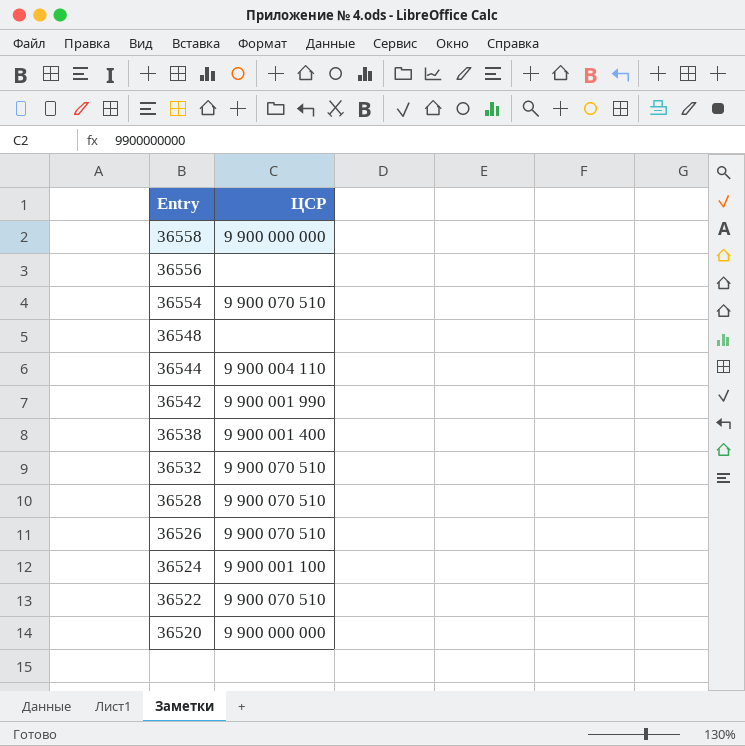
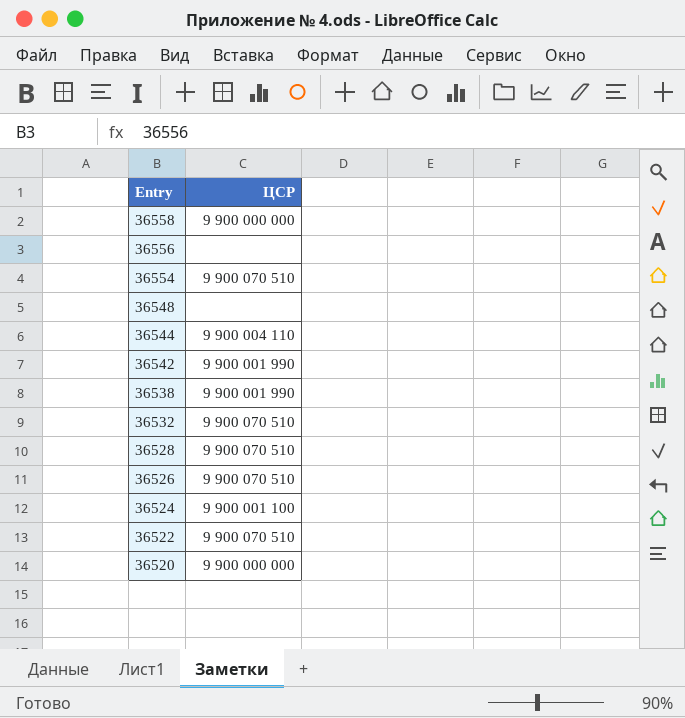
36538 | ЦСР: 9 900 001 400 -> 9 900 001 990

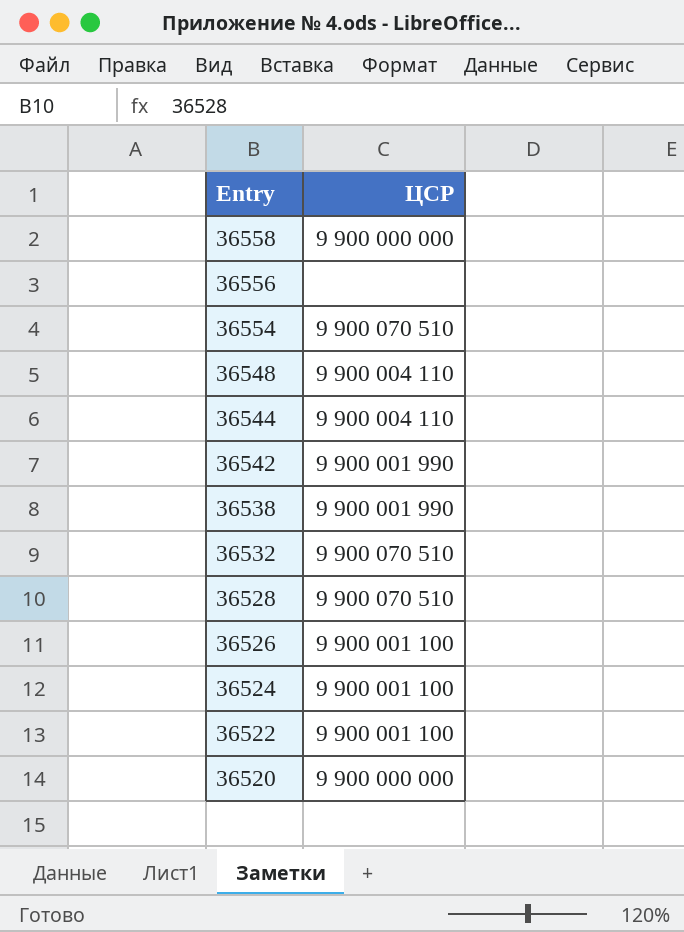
36548 | ЦСР: none -> 9 900 004 110
36526 | ЦСР: 9 900 070 510 -> 9 900 001 100
36522 | ЦСР: 9 900 070 510 -> 9 900 001 100

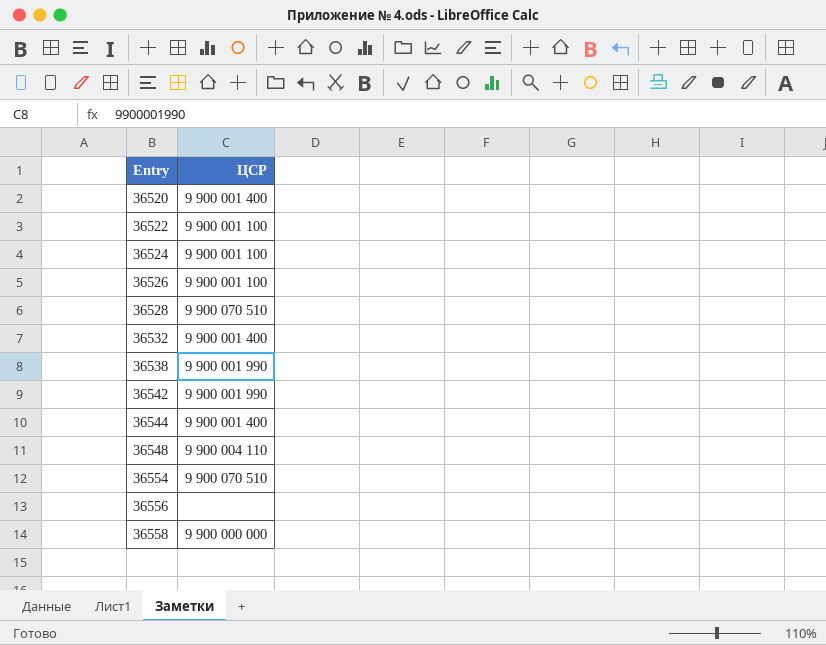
row order: Entry descending -> Entry ascending
36520 | ЦСР: 9 900 000 000 -> 9 900 001 400
36532 | ЦСР: 9 900 070 510 -> 9 900 001 400
36544 | ЦСР: 9 900 004 110 -> 9 900 001 400

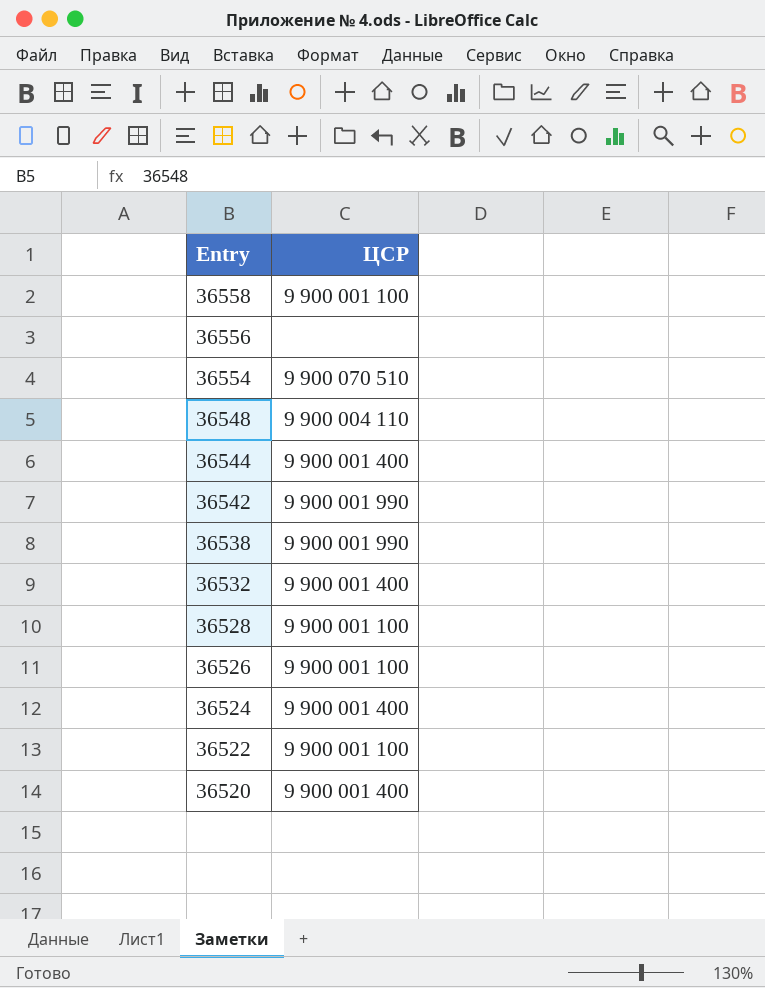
row order: Entry ascending -> Entry descending
36558 | ЦСР: 9 900 000 000 -> 9 900 001 100
36528 | ЦСР: 9 900 070 510 -> 9 900 001 100
36524 | ЦСР: 9 900 001 100 -> 9 900 001 400

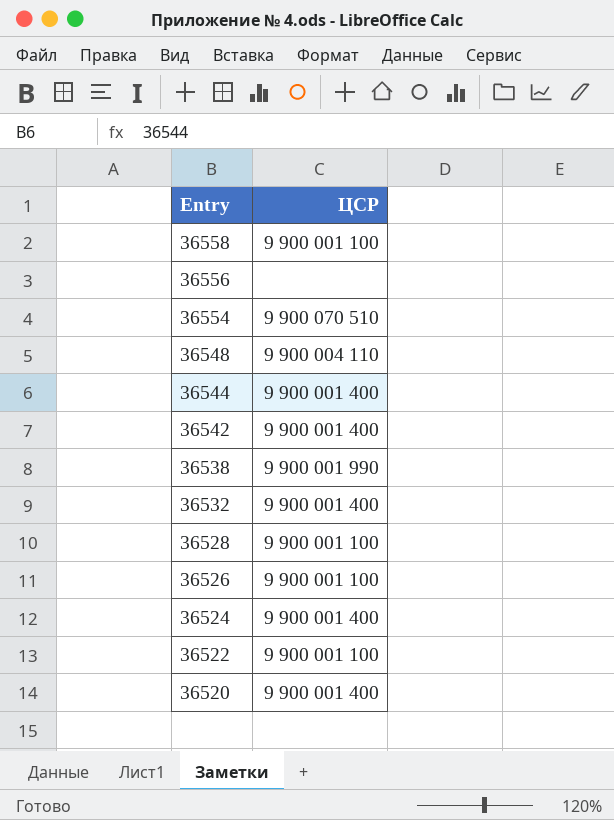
36542 | ЦСР: 9 900 001 990 -> 9 900 001 400

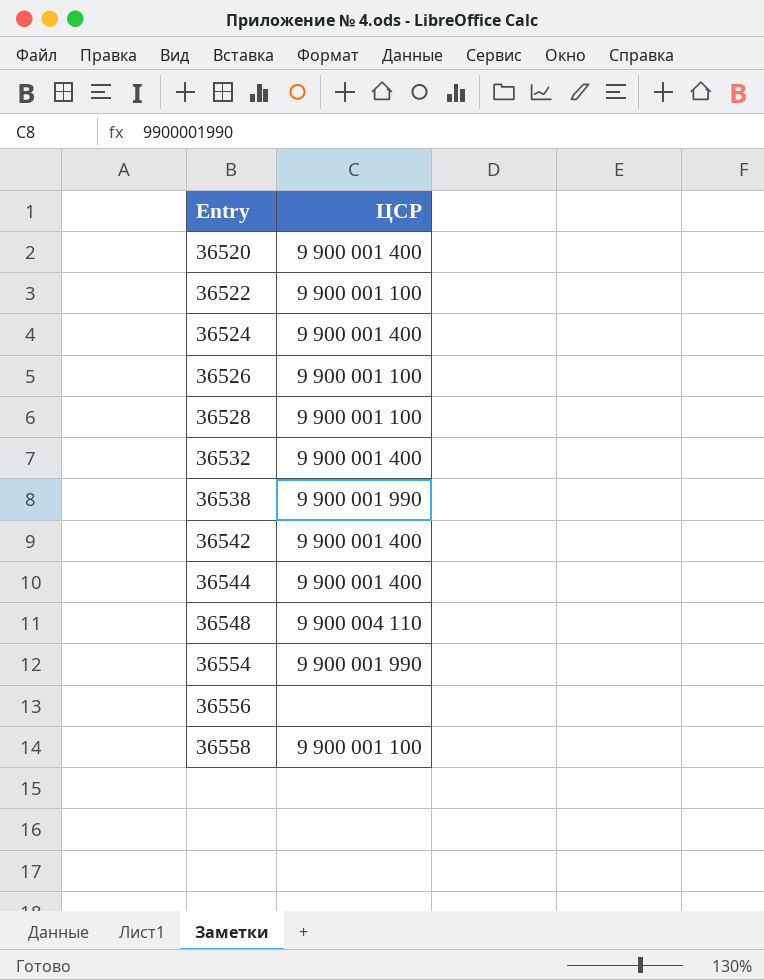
row order: Entry descending -> Entry ascending
36554 | ЦСР: 9 900 070 510 -> 9 900 001 990

